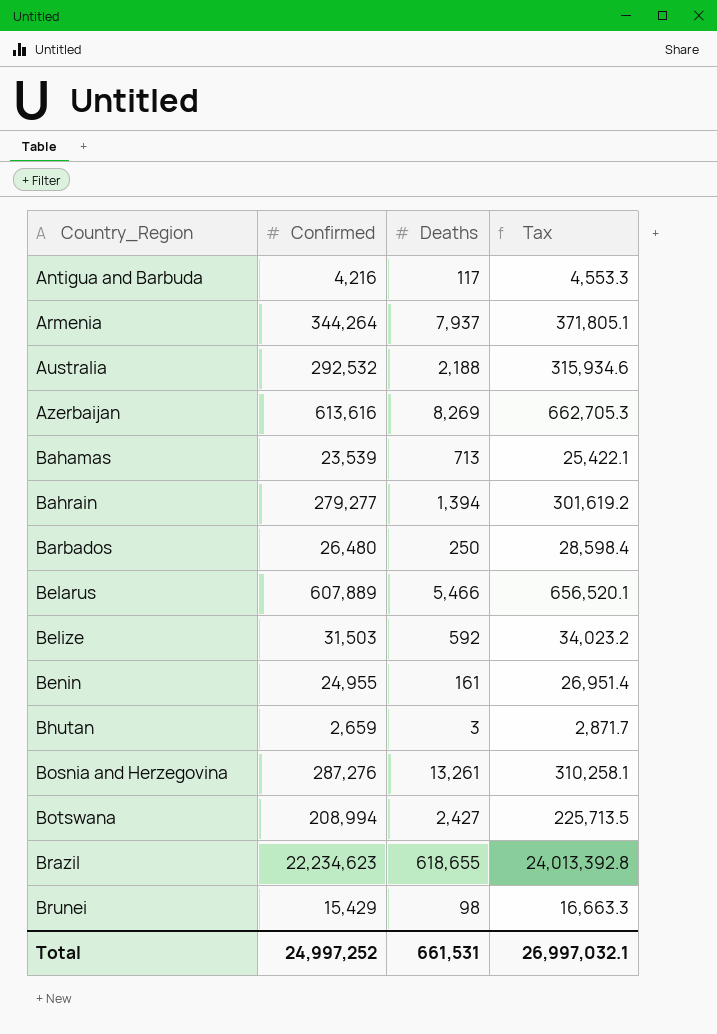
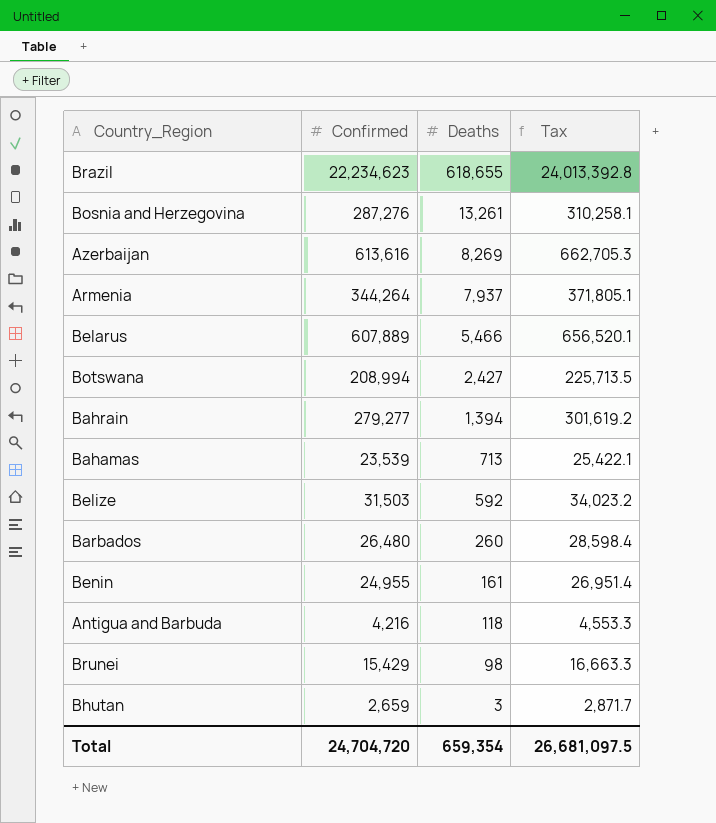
row order: Country_Region ascending -> Deaths descending
row Australia: 292,532 | 2,188 | 315,934.6 -> none
Barbados | Deaths: 250 -> 260
Antigua and Barbuda | Deaths: 117 -> 118
Total | Confirmed: 24,997,252 -> 24,704,720
Total | Deaths: 661,531 -> 659,354
Total | Tax: 26,997,032.1 -> 26,681,097.5

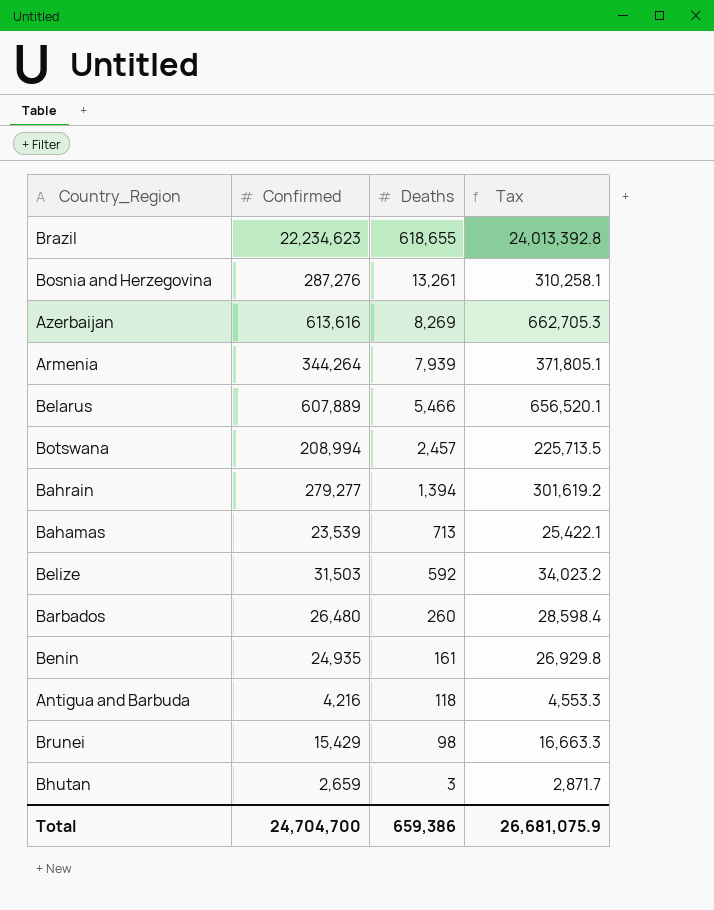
Armenia | Deaths: 7,937 -> 7,939
Botswana | Deaths: 2,427 -> 2,457
Benin | Confirmed: 24,955 -> 24,935
Benin | Tax: 26,951.4 -> 26,929.8
Total | Confirmed: 24,704,720 -> 24,704,700
Total | Deaths: 659,354 -> 659,386
Total | Tax: 26,681,097.5 -> 26,681,075.9

